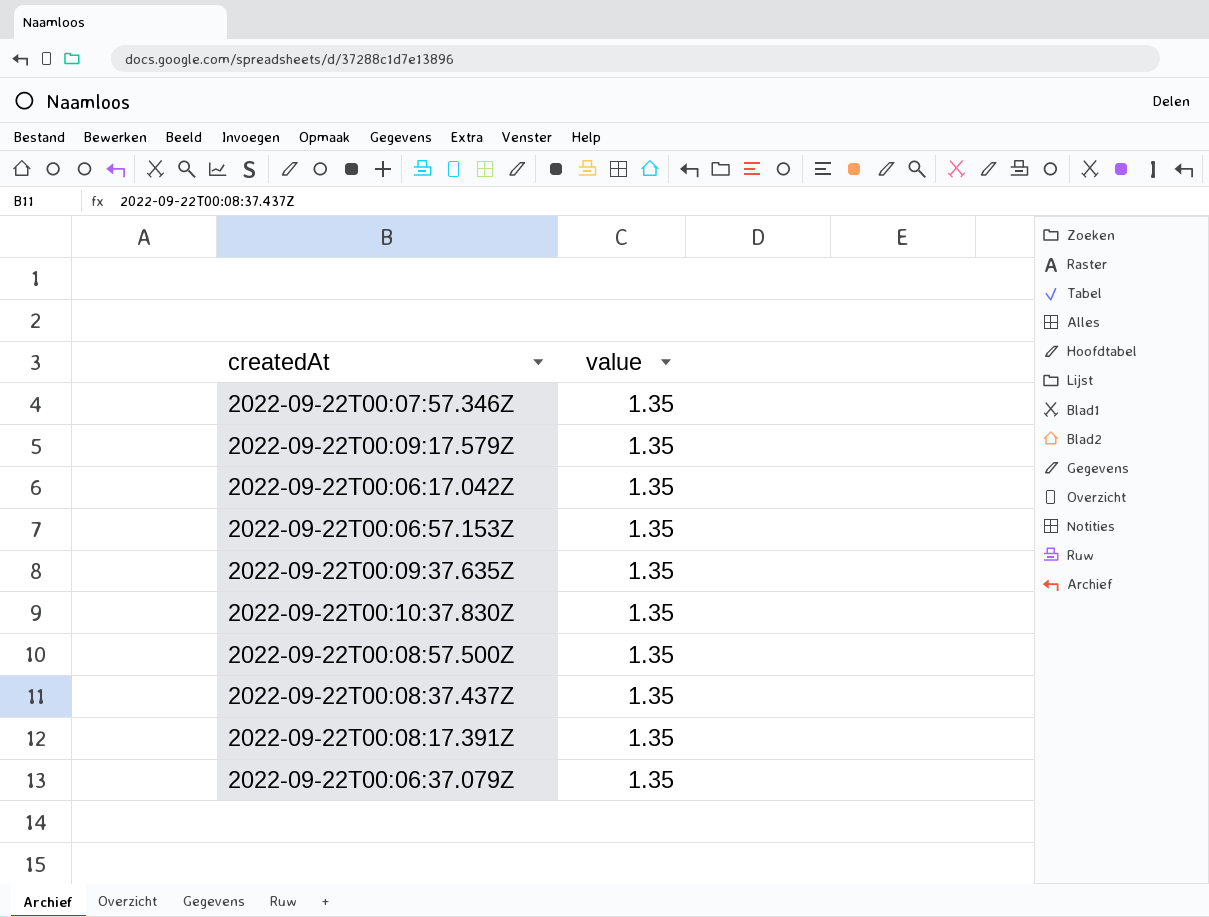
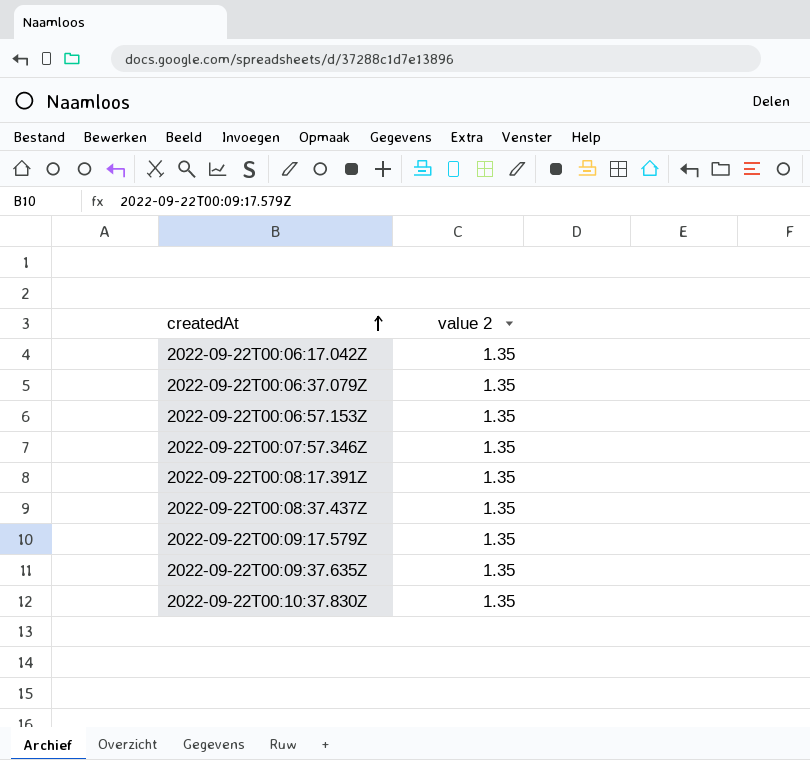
row order: none -> createdAt ascending
column name: value -> value 2
row 2022-09-22T00:08:57.500Z: 1.35 -> none

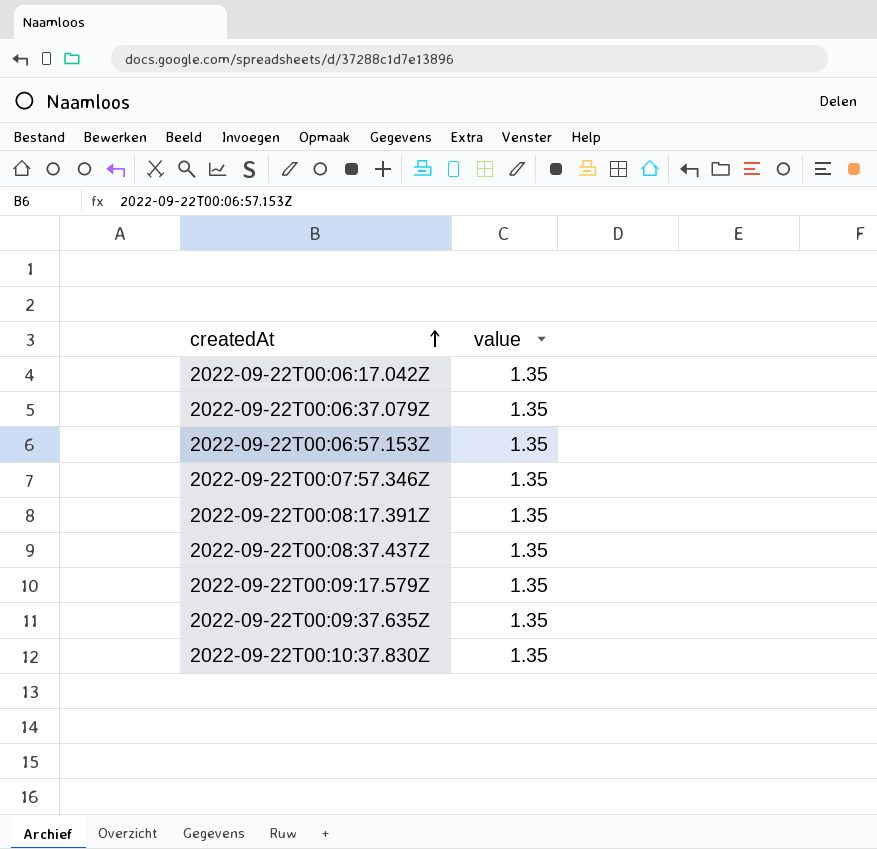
column name: value 2 -> value

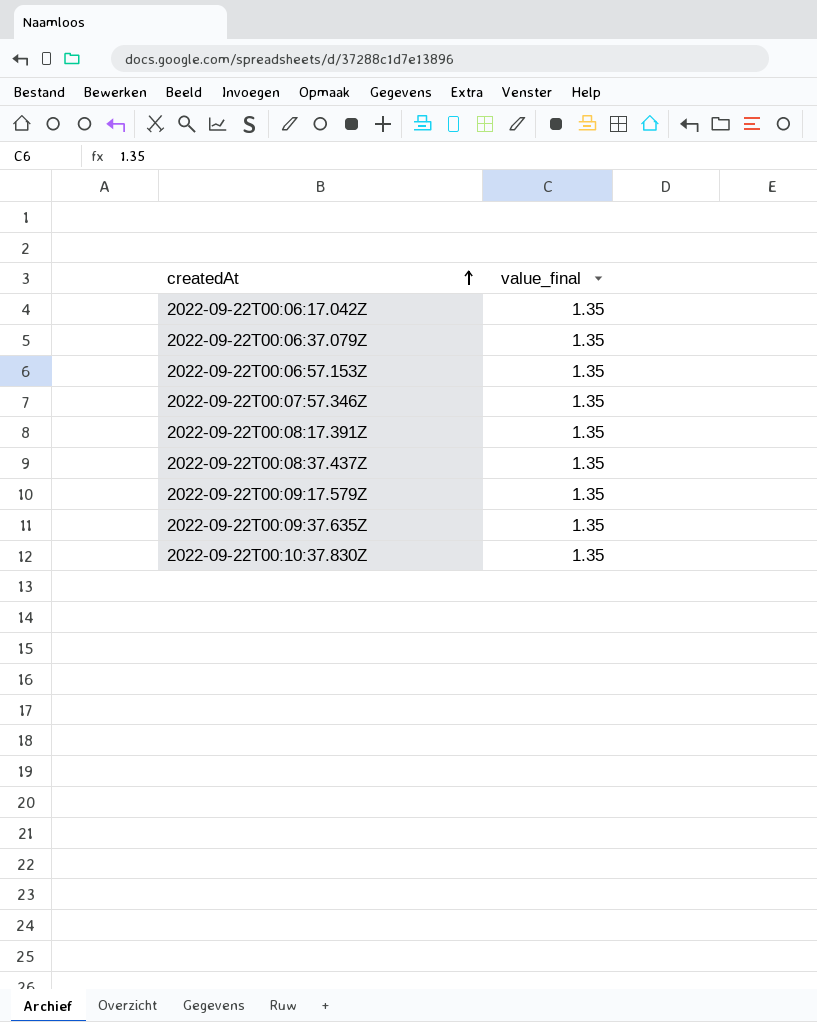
column name: value -> value_final

